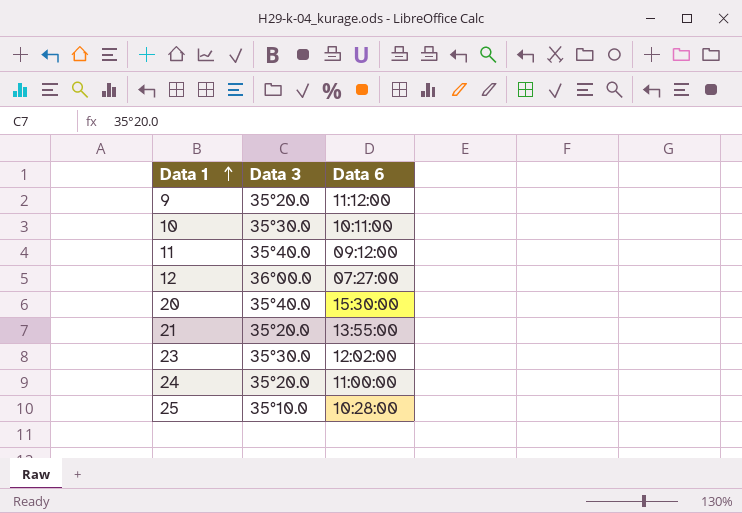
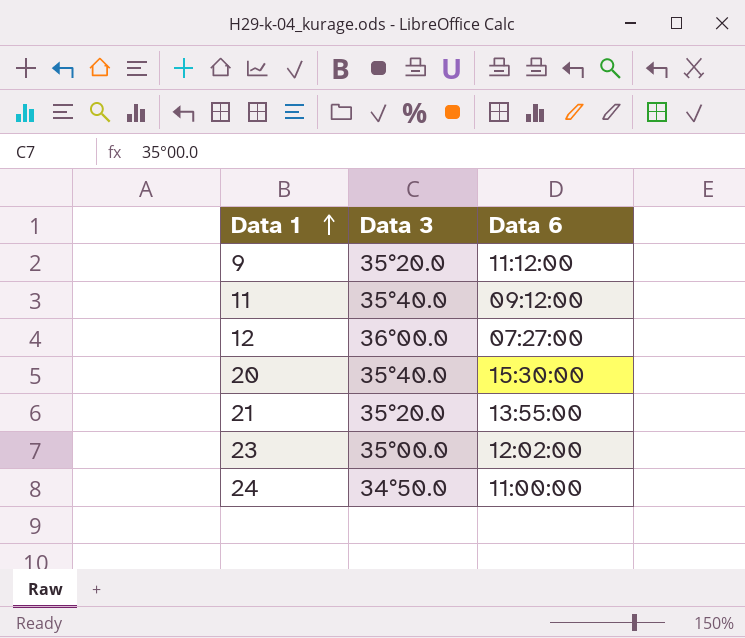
row 10: 35°30.0 | 10:11:00 -> none
row 25: 35°10.0 | 10:28:00 -> none
23 | Data 3: 35°30.0 -> 35°00.0
24 | Data 3: 35°20.0 -> 34°50.0

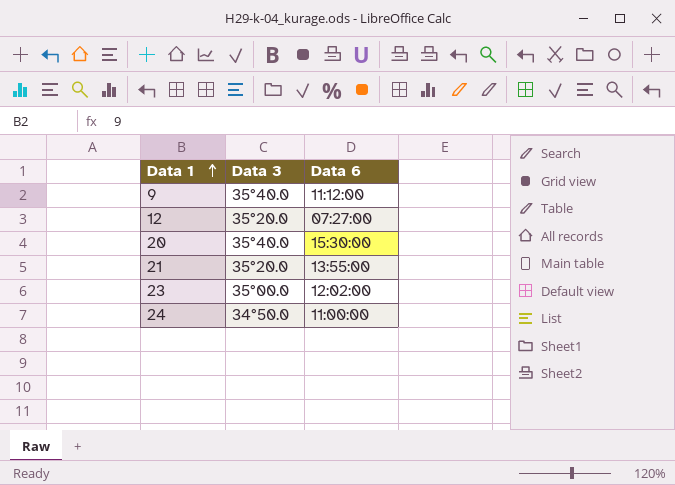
row 11: 35°40.0 | 09:12:00 -> none
9 | Data 3: 35°20.0 -> 35°40.0
12 | Data 3: 36°00.0 -> 35°20.0

